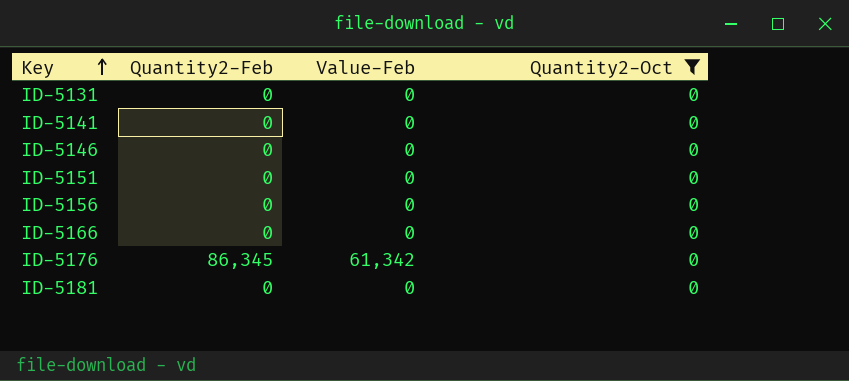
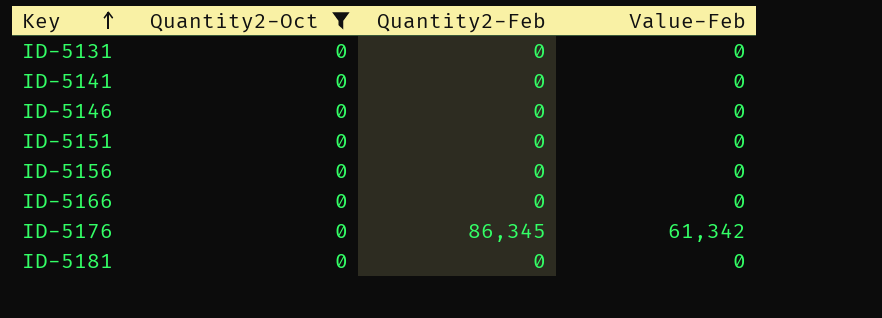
column Quantity2-Oct | position: 4 -> 2

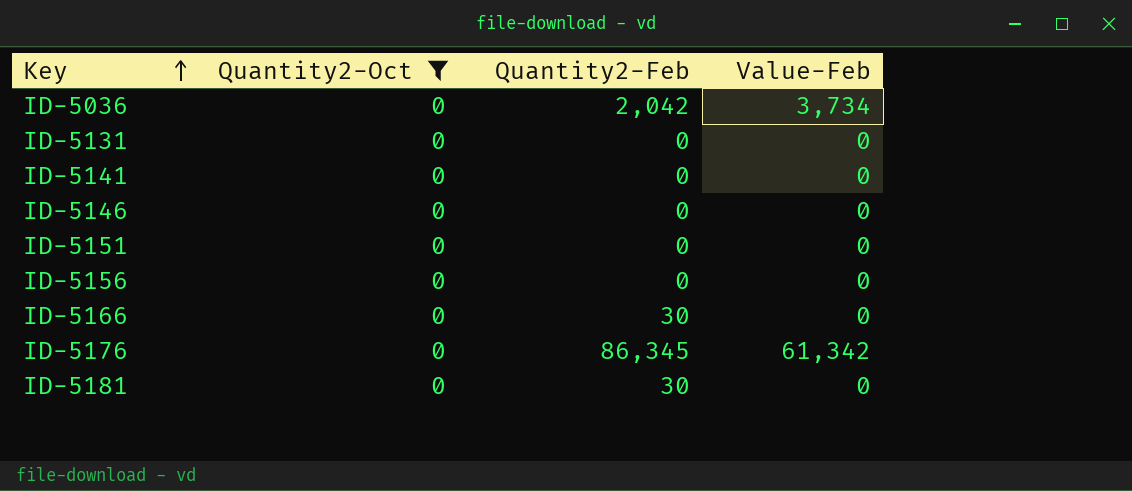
row ID-5036: none -> 0 | 2,042 | 3,734
ID-5166 | Quantity2-Feb: 0 -> 30
ID-5181 | Quantity2-Feb: 0 -> 30

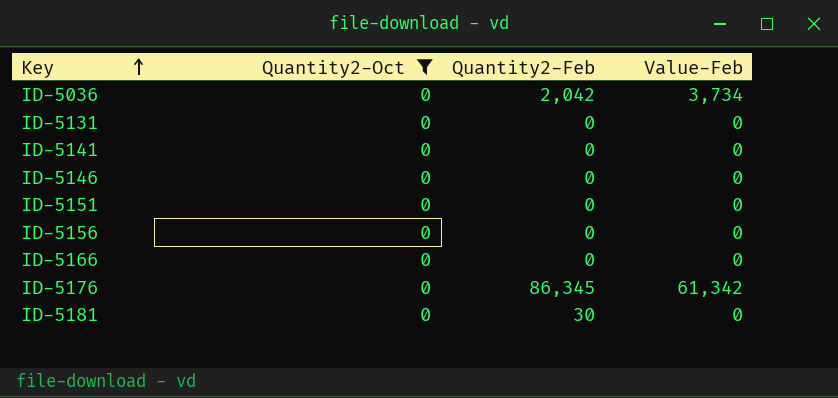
ID-5166 | Quantity2-Feb: 30 -> 0

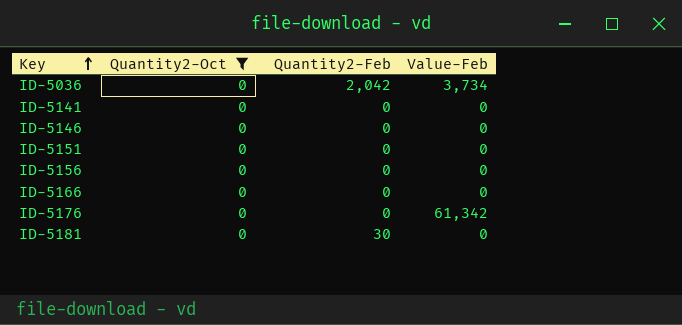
row ID-5131: 0 | 0 | 0 -> none
ID-5176 | Quantity2-Feb: 86,345 -> 0

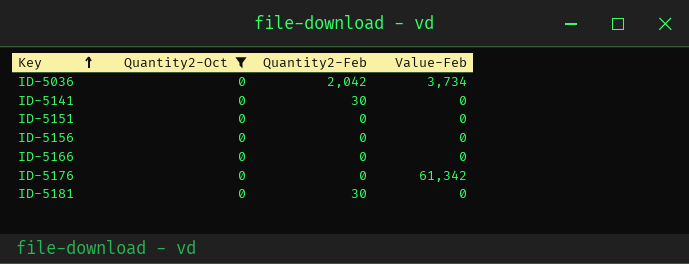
row ID-5146: 0 | 0 | 0 -> none
ID-5141 | Quantity2-Feb: 0 -> 30

